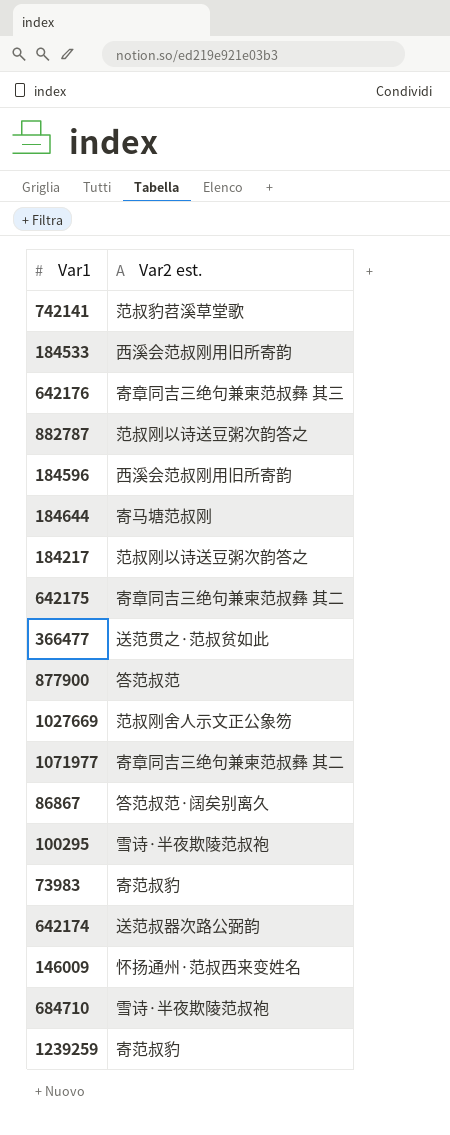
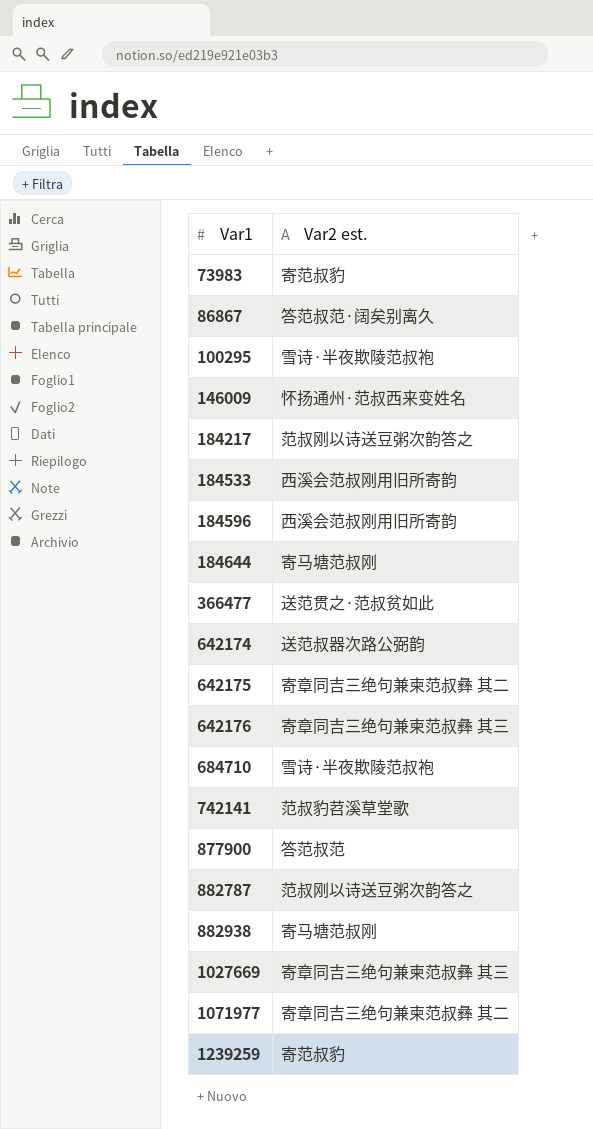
row order: none -> Var1 ascending
row 882938: none -> 寄马塘范叔刚
1027669 | Var2 est.: 范叔刚舍人示文正公象笏 -> 寄章同吉三绝句兼柬范叔彝 其三

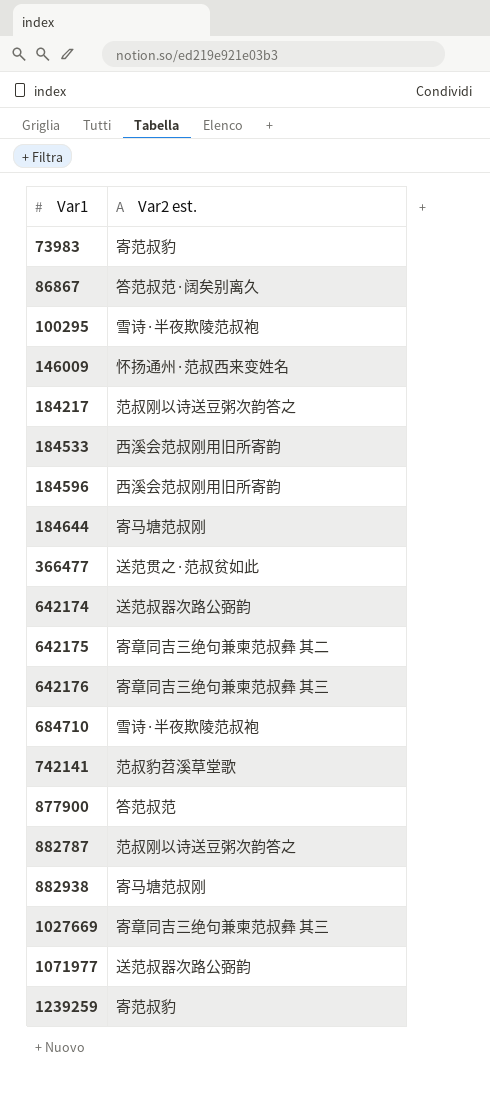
1071977 | Var2 est.: 寄章同吉三绝句兼柬范叔彝 其二 -> 送范叔器次路公弼韵

